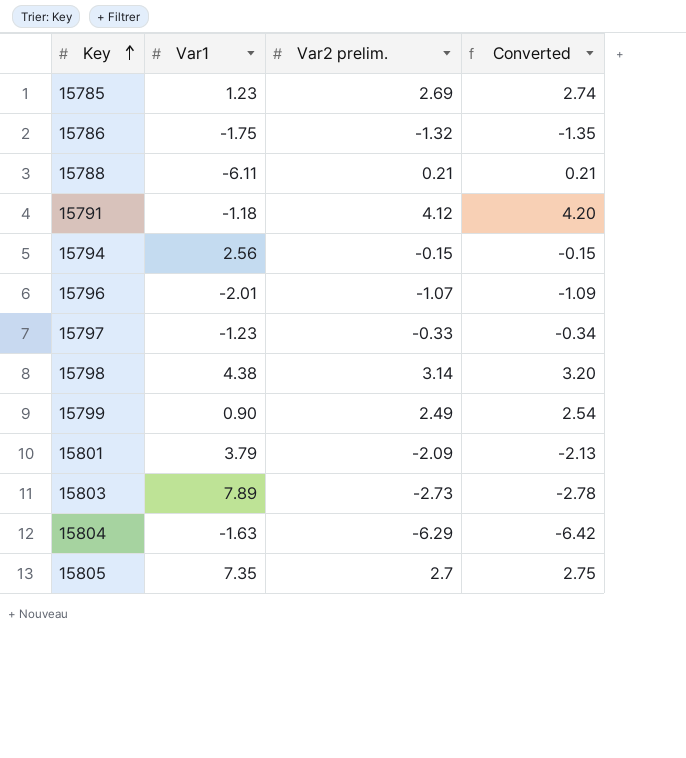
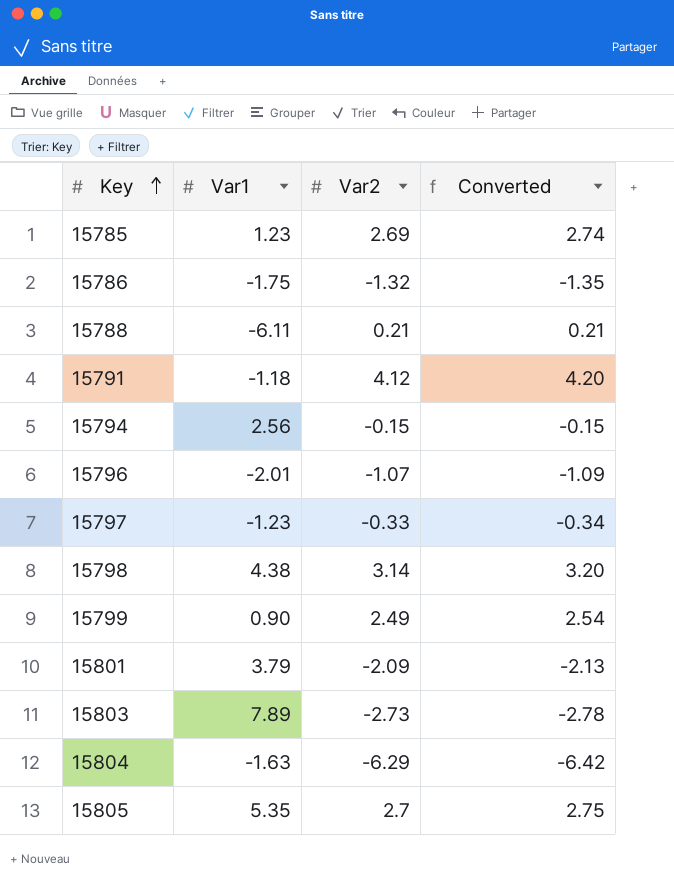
column name: Var2 prelim. -> Var2
15805 | Var1: 7.35 -> 5.35

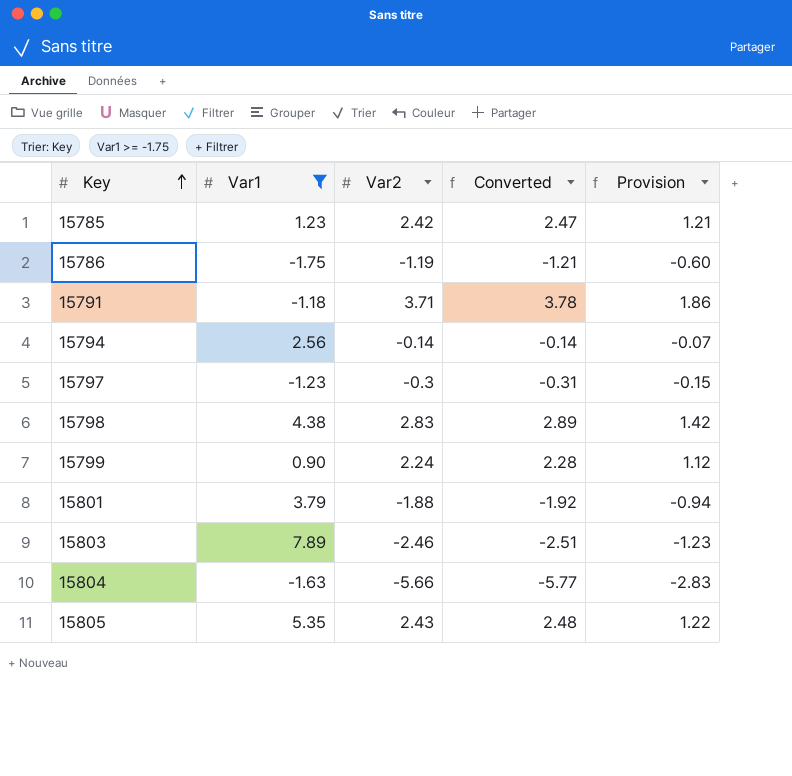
filter: none -> Var1 >= -1.75
column Provision | formula: none -> [Var2] * 0.5
15785 | Var2: 2.69 -> 2.42
15785 | Converted: 2.74 -> 2.47
15786 | Var2: -1.32 -> -1.19
15786 | Converted: -1.35 -> -1.21
15791 | Var2: 4.12 -> 3.71
15791 | Converted: 4.20 -> 3.78
15794 | Var2: -0.15 -> -0.14
15794 | Converted: -0.15 -> -0.14
15797 | Var2: -0.33 -> -0.3
15797 | Converted: -0.34 -> -0.31
15798 | Var2: 3.14 -> 2.83
15798 | Converted: 3.20 -> 2.89
15799 | Var2: 2.49 -> 2.24
15799 | Converted: 2.54 -> 2.28
15801 | Var2: -2.09 -> -1.88
15801 | Converted: -2.13 -> -1.92
15803 | Var2: -2.73 -> -2.46
15803 | Converted: -2.78 -> -2.51
15804 | Var2: -6.29 -> -5.66
15804 | Converted: -6.42 -> -5.77
15805 | Var2: 2.7 -> 2.43
15805 | Converted: 2.75 -> 2.48

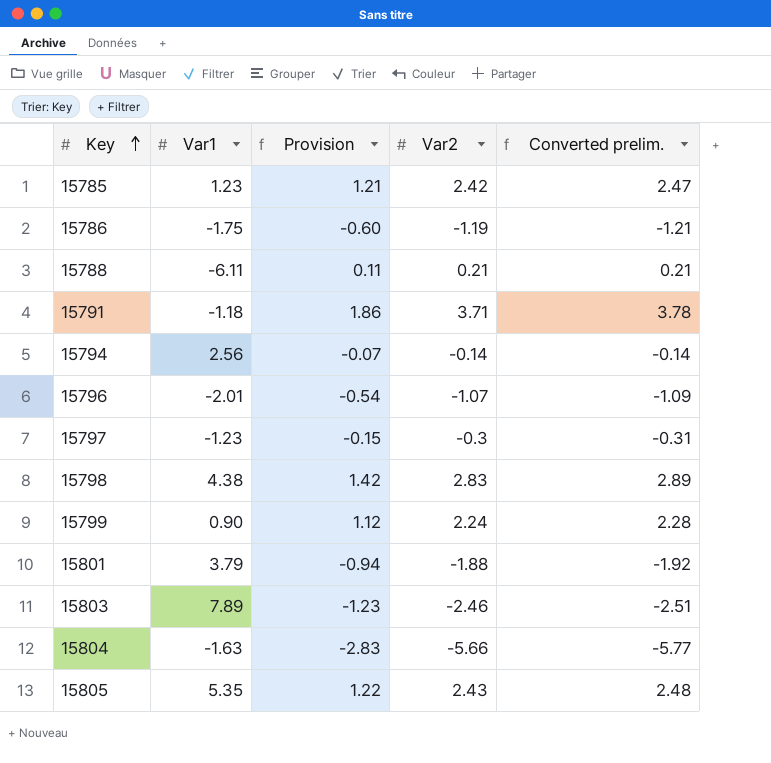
filter: Var1 >= -1.75 -> none
column Provision | position: 5 -> 3
column name: Converted -> Converted prelim.

